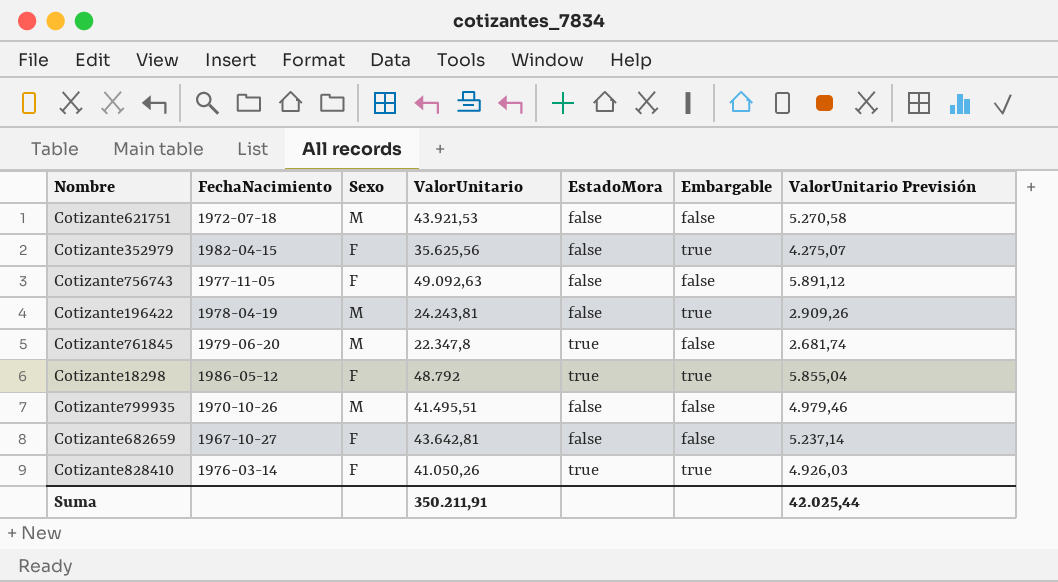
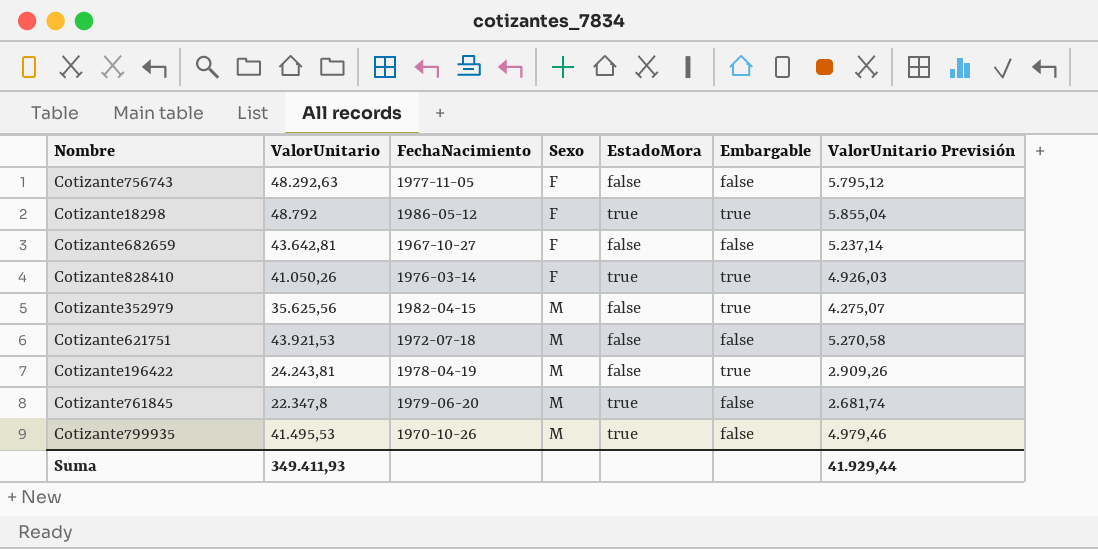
row order: none -> Sexo ascending
column ValorUnitario | position: 4 -> 2
Cotizante756743 | ValorUnitario: 49.092,63 -> 48.292,63
Cotizante756743 | ValorUnitario Previsión: 5.891,12 -> 5.795,12
Cotizante352979 | Sexo: F -> M
Cotizante799935 | ValorUnitario: 41.495,51 -> 41.495,53
Cotizante799935 | EstadoMora: false -> true
Suma | ValorUnitario: 350.211,91 -> 349.411,93
Suma | ValorUnitario Previsión: 42.025,44 -> 41.929,44

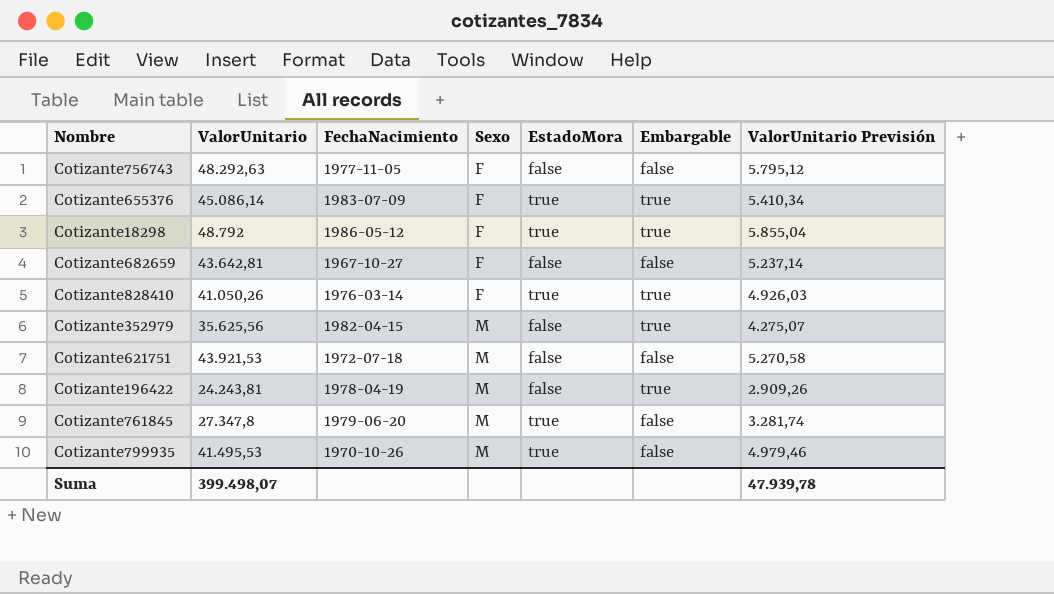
row Cotizante655376: none -> 45.086,14 | 1983-07-09 | F | true | true | 5.410,34
Cotizante761845 | ValorUnitario: 22.347,8 -> 27.347,8
Cotizante761845 | ValorUnitario Previsión: 2.681,74 -> 3.281,74
Suma | ValorUnitario: 349.411,93 -> 399.498,07
Suma | ValorUnitario Previsión: 41.929,44 -> 47.939,78

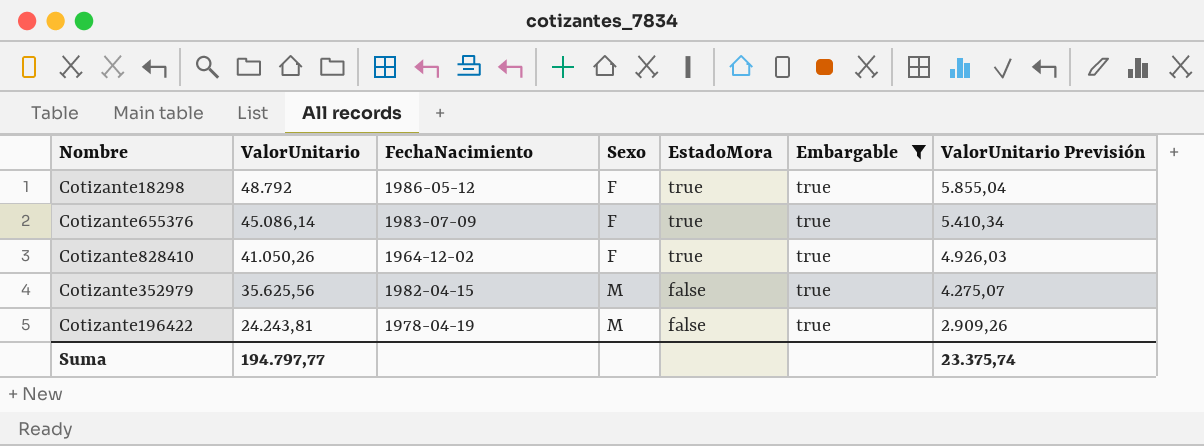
filter: none -> Embargable = true
row order: Sexo ascending -> ValorUnitario descending
Cotizante828410 | FechaNacimiento: 1976-03-14 -> 1964-12-02
Suma | ValorUnitario: 399.498,07 -> 194.797,77
Suma | ValorUnitario Previsión: 47.939,78 -> 23.375,74

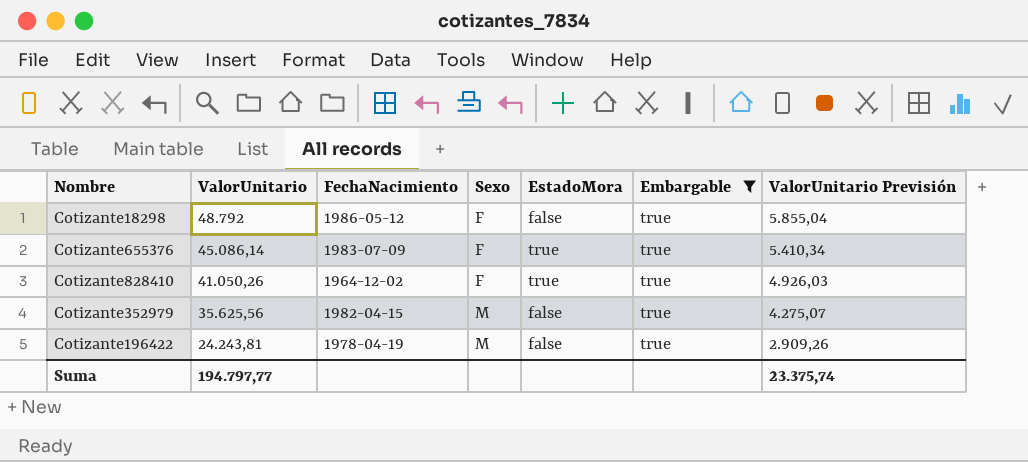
Cotizante18298 | EstadoMora: true -> false

